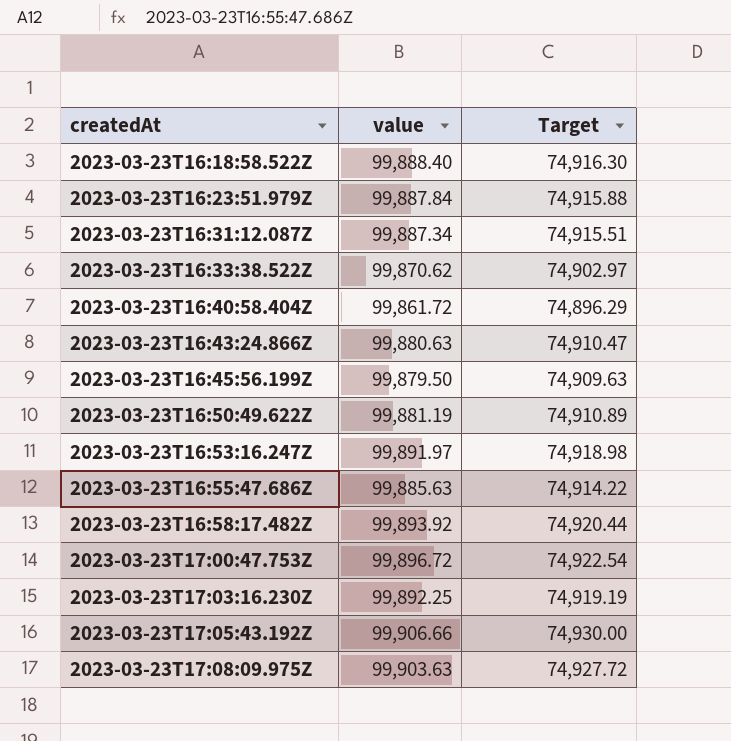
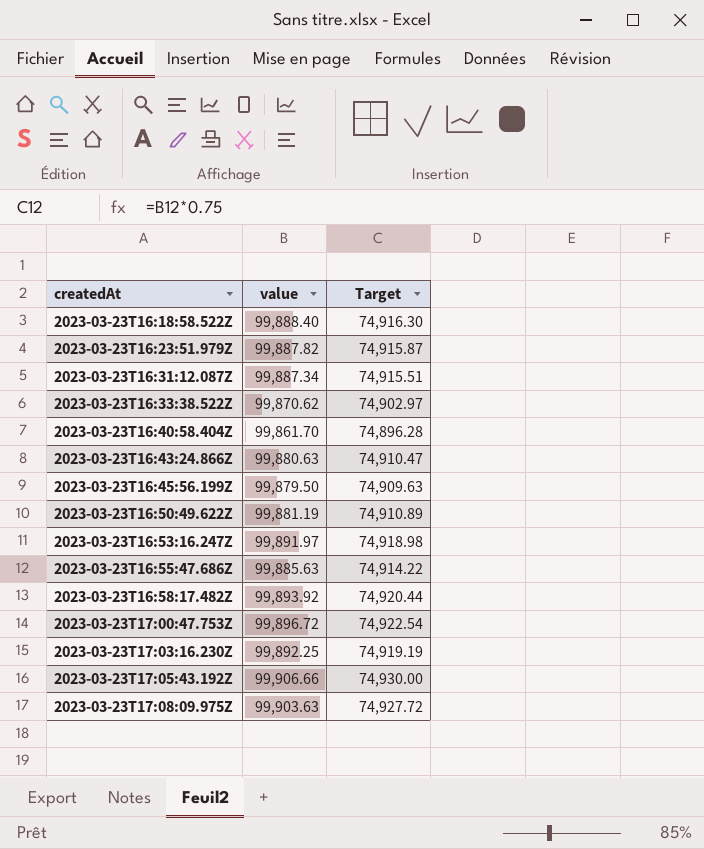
2023-03-23T16:23:51.979Z | value: 99,887.84 -> 99,887.82
2023-03-23T16:23:51.979Z | Target: 74,915.88 -> 74,915.87
2023-03-23T16:40:58.404Z | value: 99,861.72 -> 99,861.70
2023-03-23T16:40:58.404Z | Target: 74,896.29 -> 74,896.28

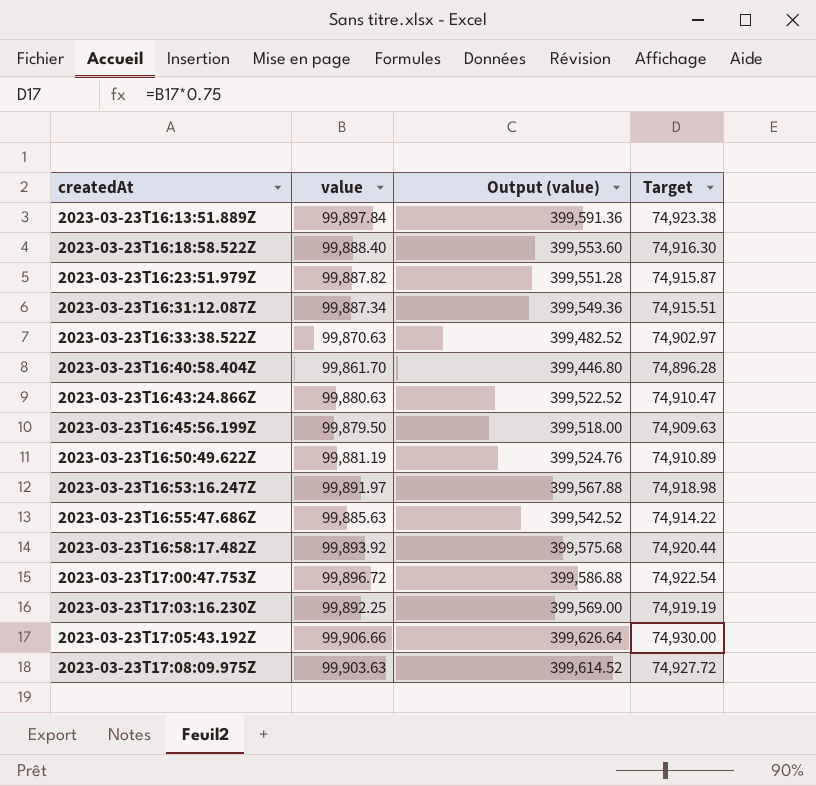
column Output (value) | formula: none -> [value] * 4
row 2023-03-23T16:13:51.889Z: none -> 99,897.84 | 399,591.36 | 74,923.38
2023-03-23T16:33:38.522Z | value: 99,870.62 -> 99,870.63

